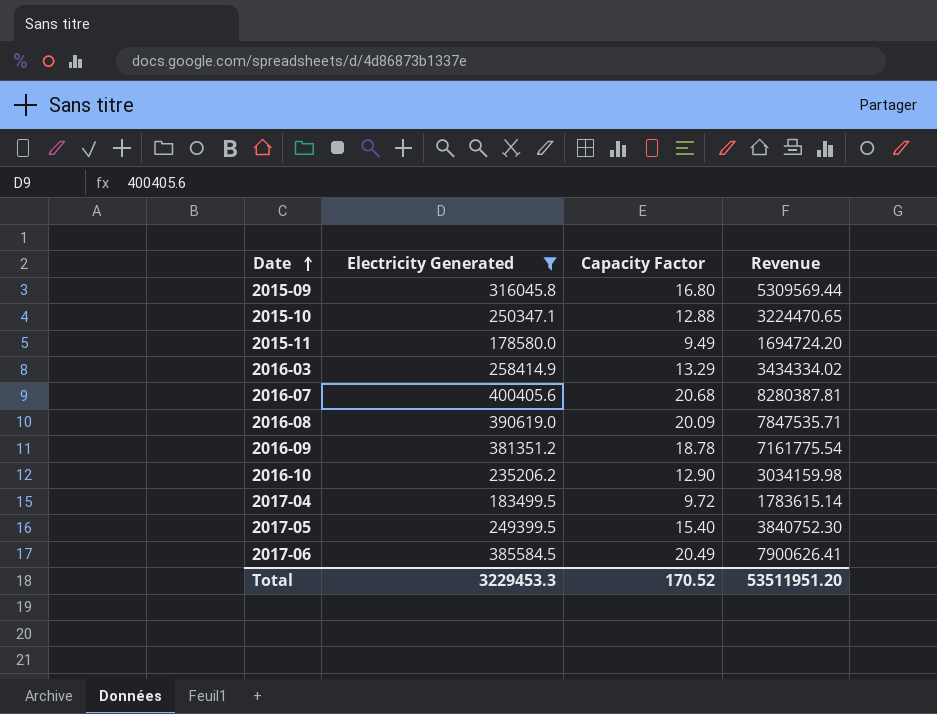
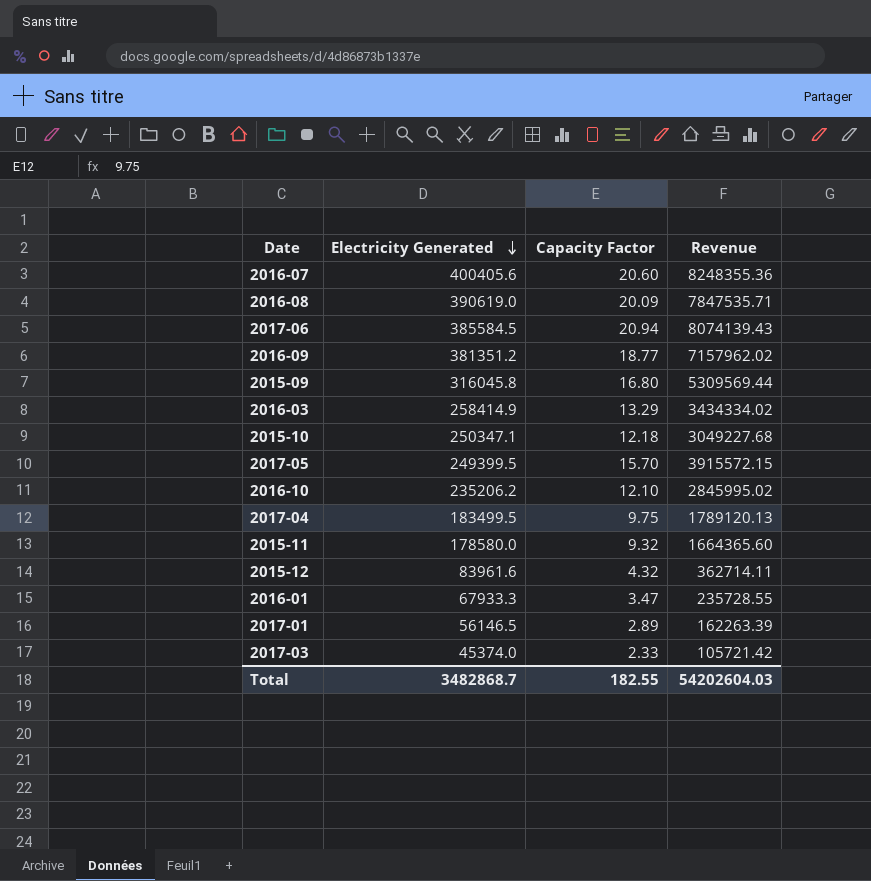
filter: Electricity Generated >= 178580.0 -> none
row order: Date ascending -> Electricity Generated descending
2016-07 | Capacity Factor: 20.68 -> 20.60
2016-07 | Revenue: 8280387.81 -> 8248355.36
2017-06 | Capacity Factor: 20.49 -> 20.94
2017-06 | Revenue: 7900626.41 -> 8074139.43
2016-09 | Capacity Factor: 18.78 -> 18.77
2016-09 | Revenue: 7161775.54 -> 7157962.02
2015-10 | Capacity Factor: 12.88 -> 12.18
2015-10 | Revenue: 3224470.65 -> 3049227.68
2017-05 | Capacity Factor: 15.40 -> 15.70
2017-05 | Revenue: 3840752.30 -> 3915572.15
2016-10 | Capacity Factor: 12.90 -> 12.10
2016-10 | Revenue: 3034159.98 -> 2845995.02
2017-04 | Capacity Factor: 9.72 -> 9.75
2017-04 | Revenue: 1783615.14 -> 1789120.13
2015-11 | Capacity Factor: 9.49 -> 9.32
2015-11 | Revenue: 1694724.20 -> 1664365.60
Total | Electricity Generated: 3229453.3 -> 3482868.7
Total | Capacity Factor: 170.52 -> 182.55
Total | Revenue: 53511951.20 -> 54202604.03

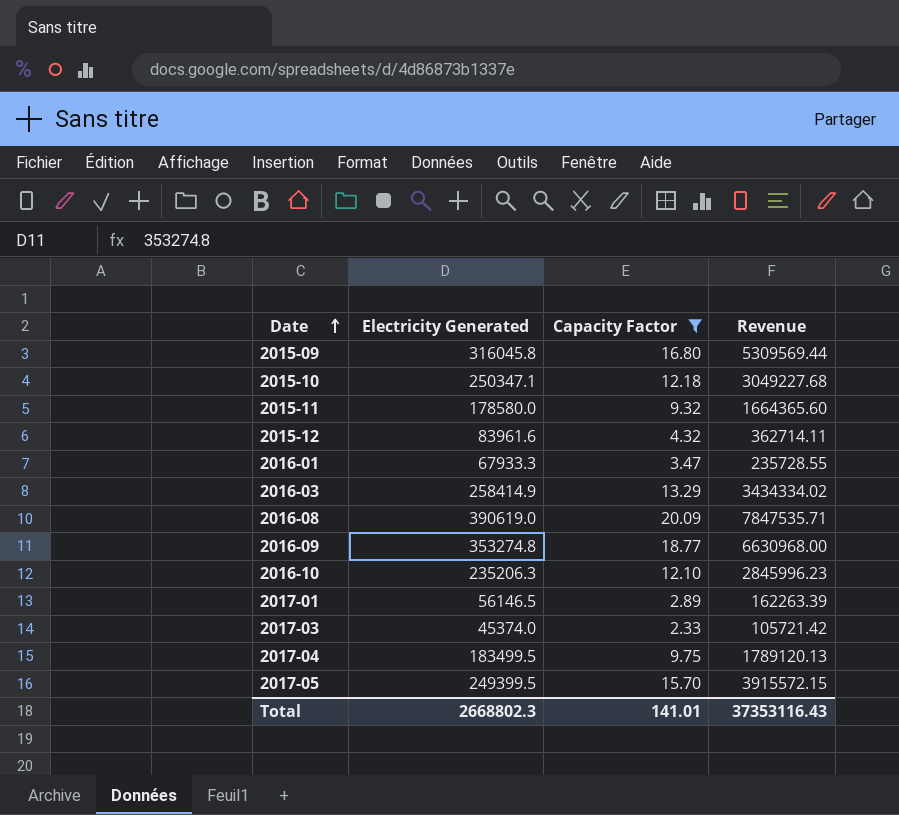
filter: none -> Capacity Factor <= 20.09
row order: Electricity Generated descending -> Date ascending
2016-09 | Electricity Generated: 381351.2 -> 353274.8
2016-09 | Revenue: 7157962.02 -> 6630968.00
2016-10 | Electricity Generated: 235206.2 -> 235206.3
2016-10 | Revenue: 2845995.02 -> 2845996.23
Total | Electricity Generated: 3482868.7 -> 2668802.3
Total | Capacity Factor: 182.55 -> 141.01
Total | Revenue: 54202604.03 -> 37353116.43

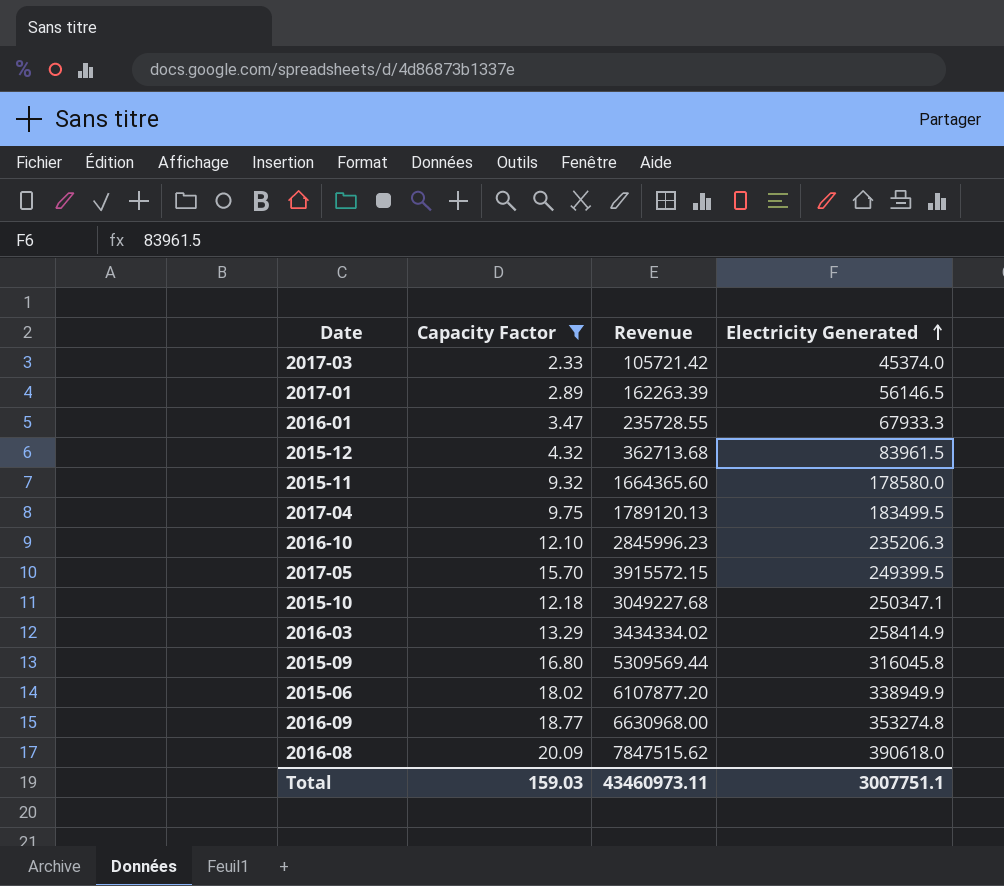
row order: Date ascending -> Electricity Generated ascending
column Electricity Generated | position: 2 -> 4
2015-12 | Revenue: 362714.11 -> 362713.68
2015-12 | Electricity Generated: 83961.6 -> 83961.5
row 2015-06: none -> 18.02 | 6107877.20 | 338949.9
2016-08 | Revenue: 7847535.71 -> 7847515.62
2016-08 | Electricity Generated: 390619.0 -> 390618.0
Total | Capacity Factor: 141.01 -> 159.03
Total | Revenue: 37353116.43 -> 43460973.11
Total | Electricity Generated: 2668802.3 -> 3007751.1

